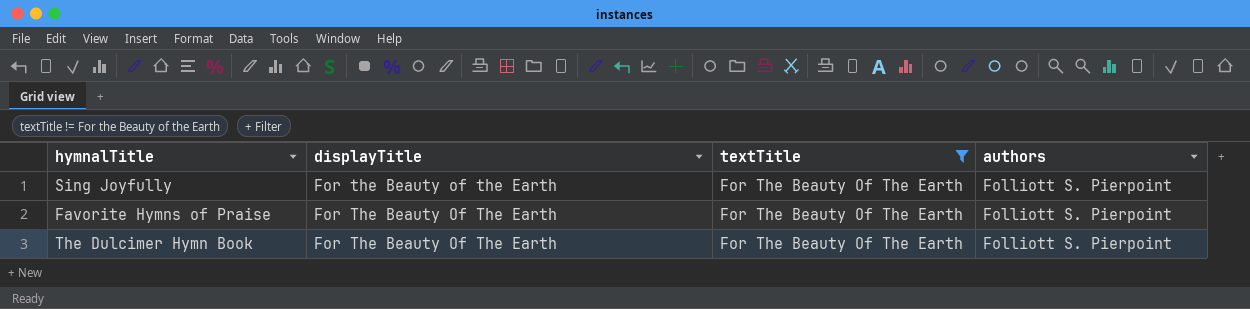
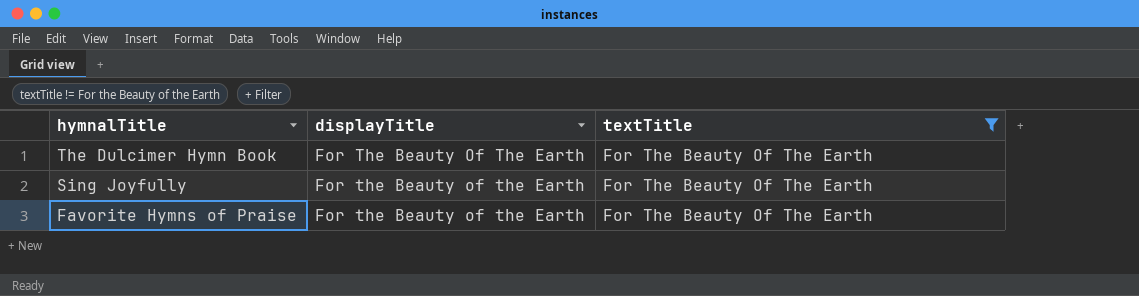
row order: none -> hymnalTitle descending
column authors | position: 4 -> none
Favorite Hymns of Praise | displayTitle: For The Beauty Of The Earth -> For the Beauty of the Earth

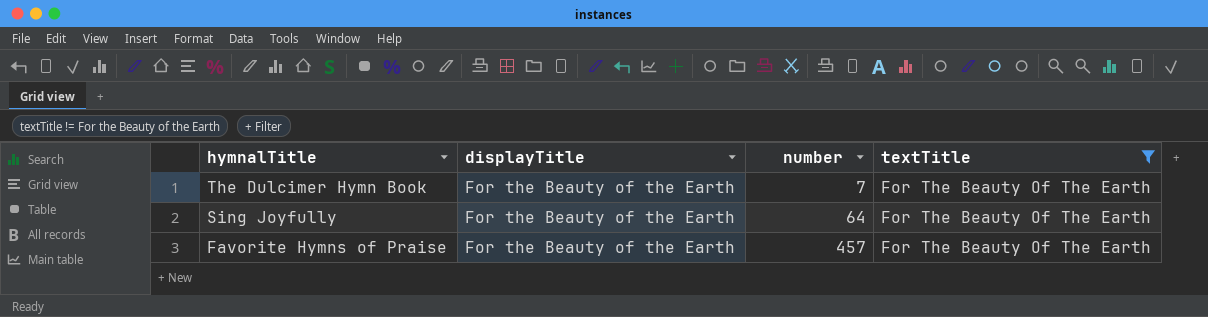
column number | position: none -> 3
The Dulcimer Hymn Book | displayTitle: For The Beauty Of The Earth -> For the Beauty of the Earth

